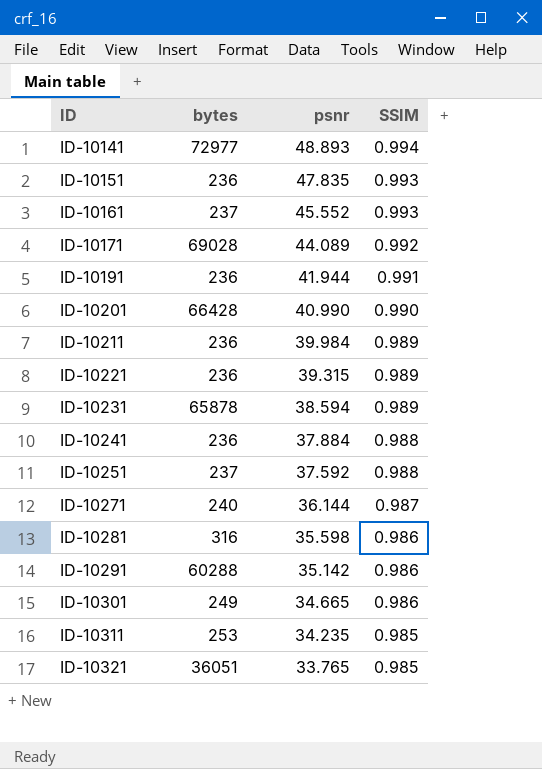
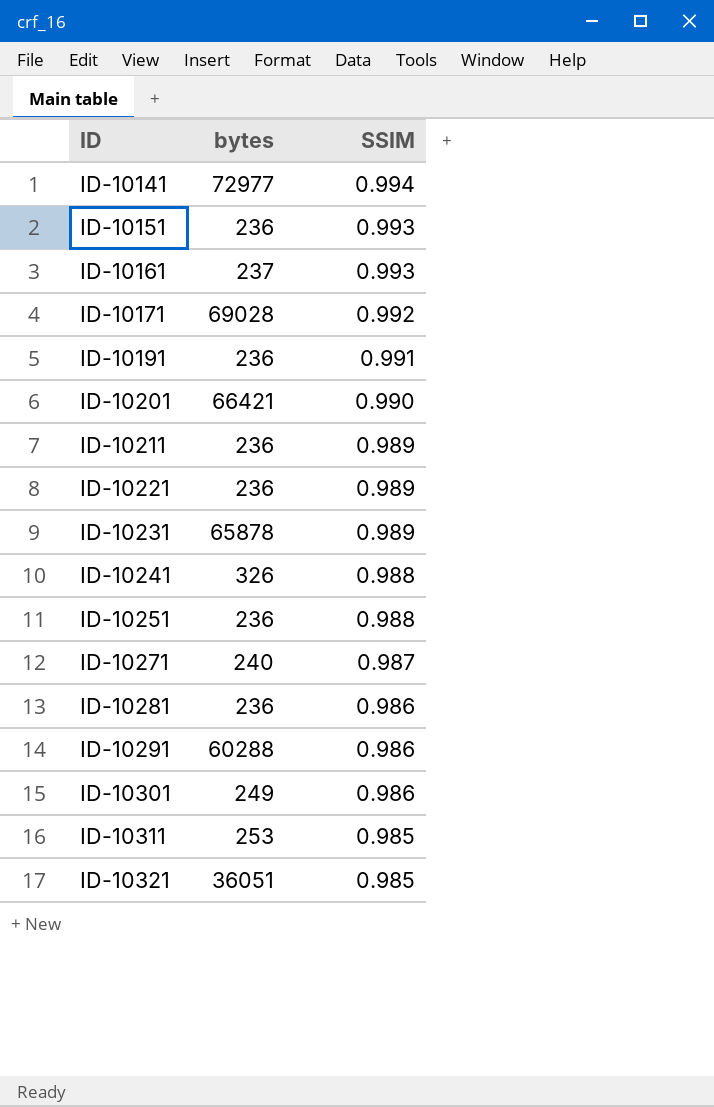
column psnr | position: 3 -> none
ID-10201 | bytes: 66428 -> 66421
ID-10241 | bytes: 236 -> 326
ID-10251 | bytes: 237 -> 236
ID-10281 | bytes: 316 -> 236

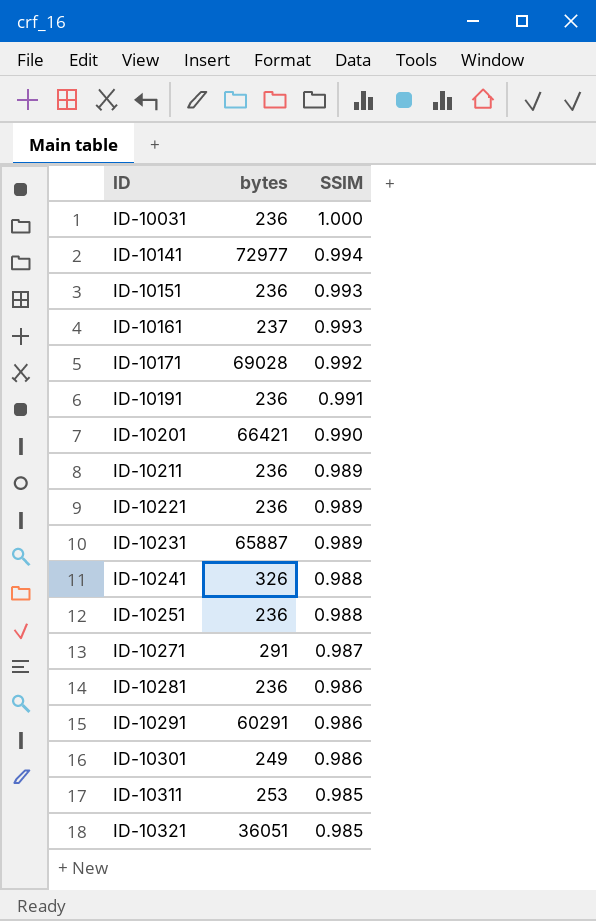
row ID-10031: none -> 236 | 1.000
ID-10231 | bytes: 65878 -> 65887
ID-10271 | bytes: 240 -> 291
ID-10291 | bytes: 60288 -> 60291

